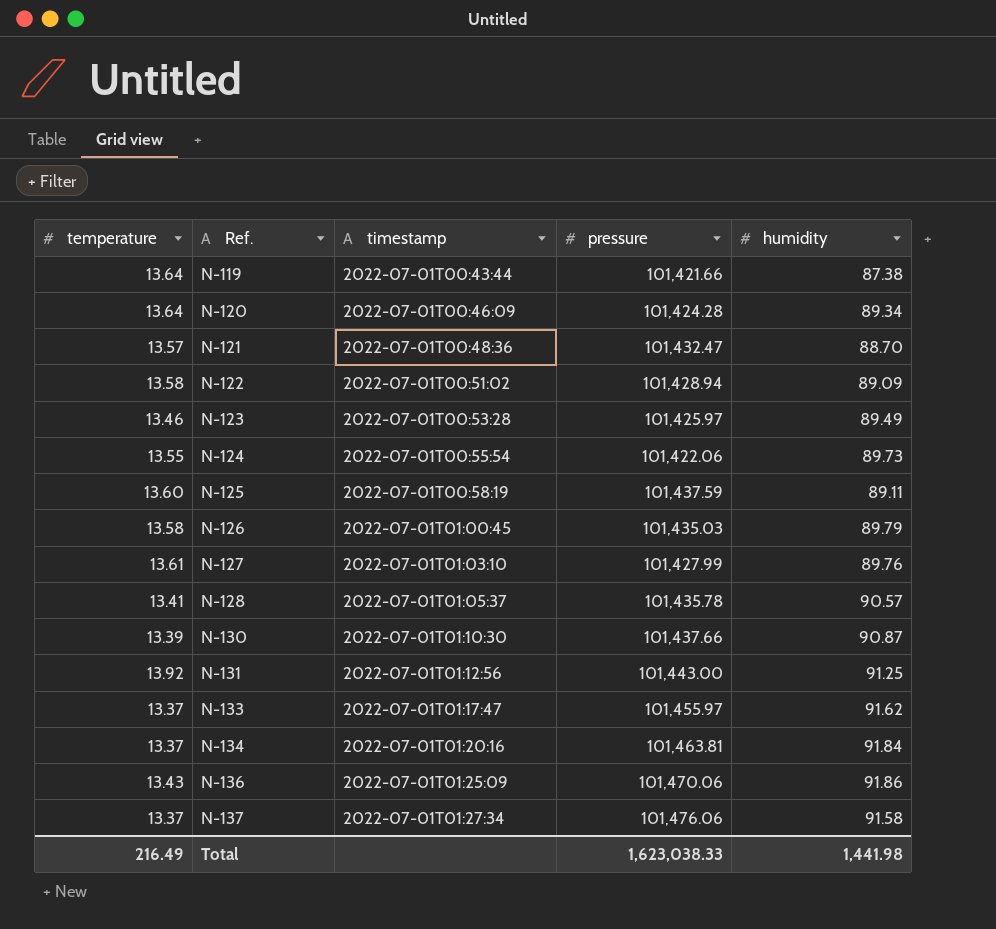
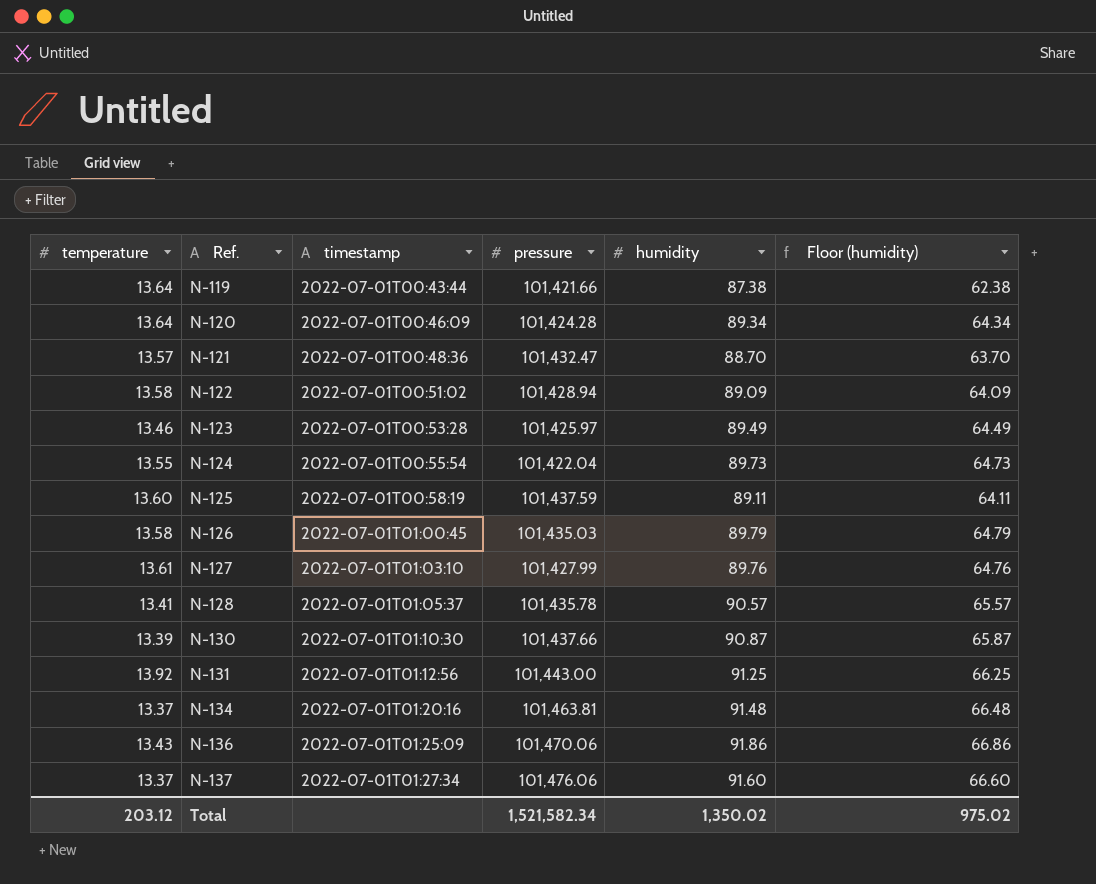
column Floor (humidity) | formula: none -> [humidity] - 25
row N-133: 13.37 | 2022-07-01T01:17:47 | 101,455.97 | 91.62 -> none
N-124 | pressure: 101,422.06 -> 101,422.04
N-134 | humidity: 91.84 -> 91.48
N-137 | humidity: 91.58 -> 91.60
Total | temperature: 216.49 -> 203.12
Total | pressure: 1,623,038.33 -> 1,521,582.34
Total | humidity: 1,441.98 -> 1,350.02

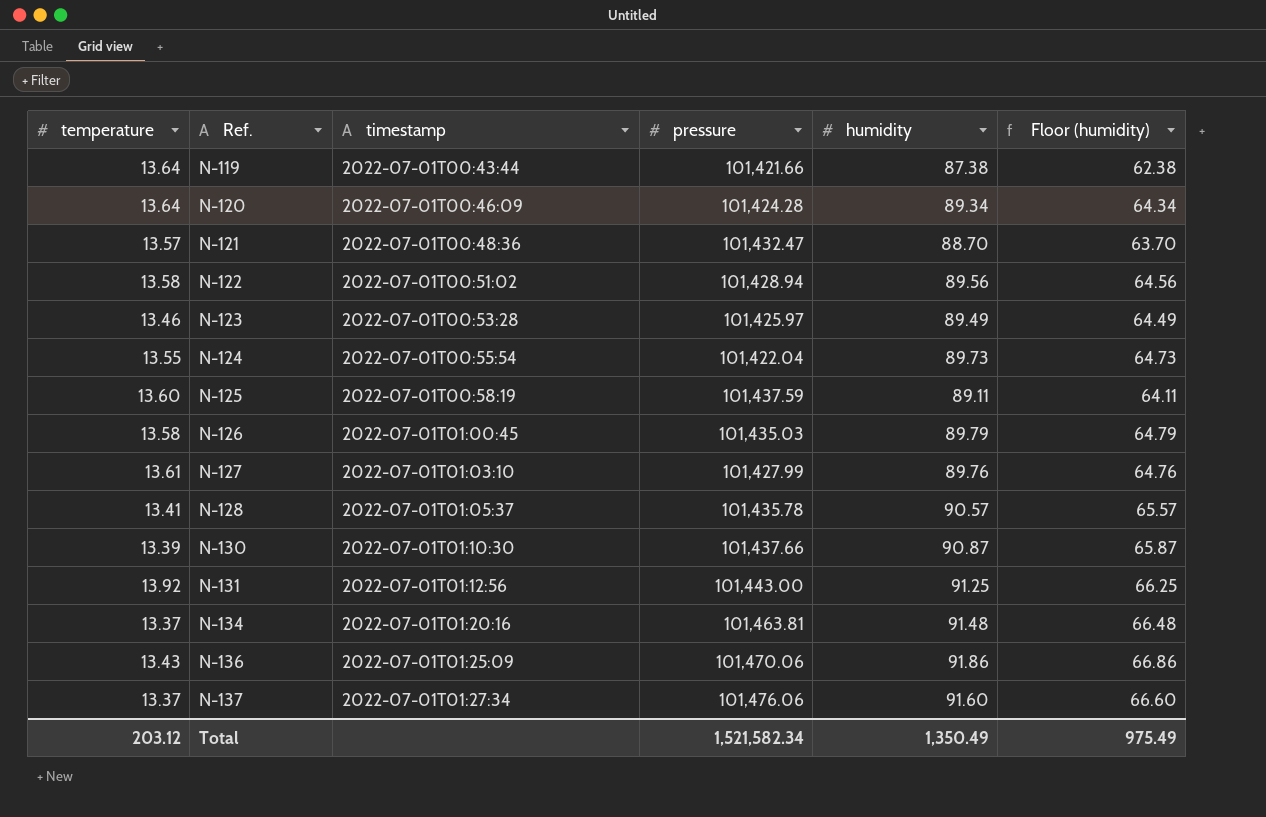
N-122 | humidity: 89.09 -> 89.56
N-122 | Floor (humidity): 64.09 -> 64.56
Total | humidity: 1,350.02 -> 1,350.49
Total | Floor (humidity): 975.02 -> 975.49

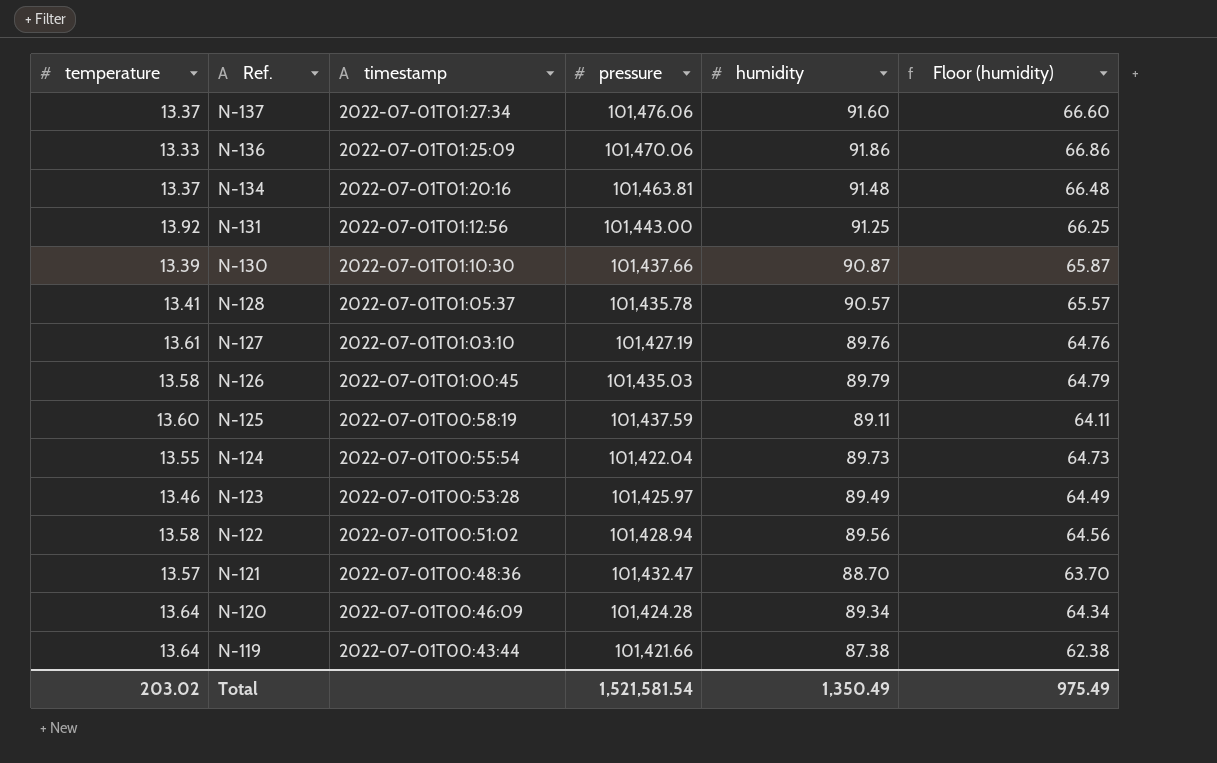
row order: Ref. ascending -> Ref. descending
N-136 | temperature: 13.43 -> 13.33
N-127 | pressure: 101,427.99 -> 101,427.19
Total | temperature: 203.12 -> 203.02
Total | pressure: 1,521,582.34 -> 1,521,581.54

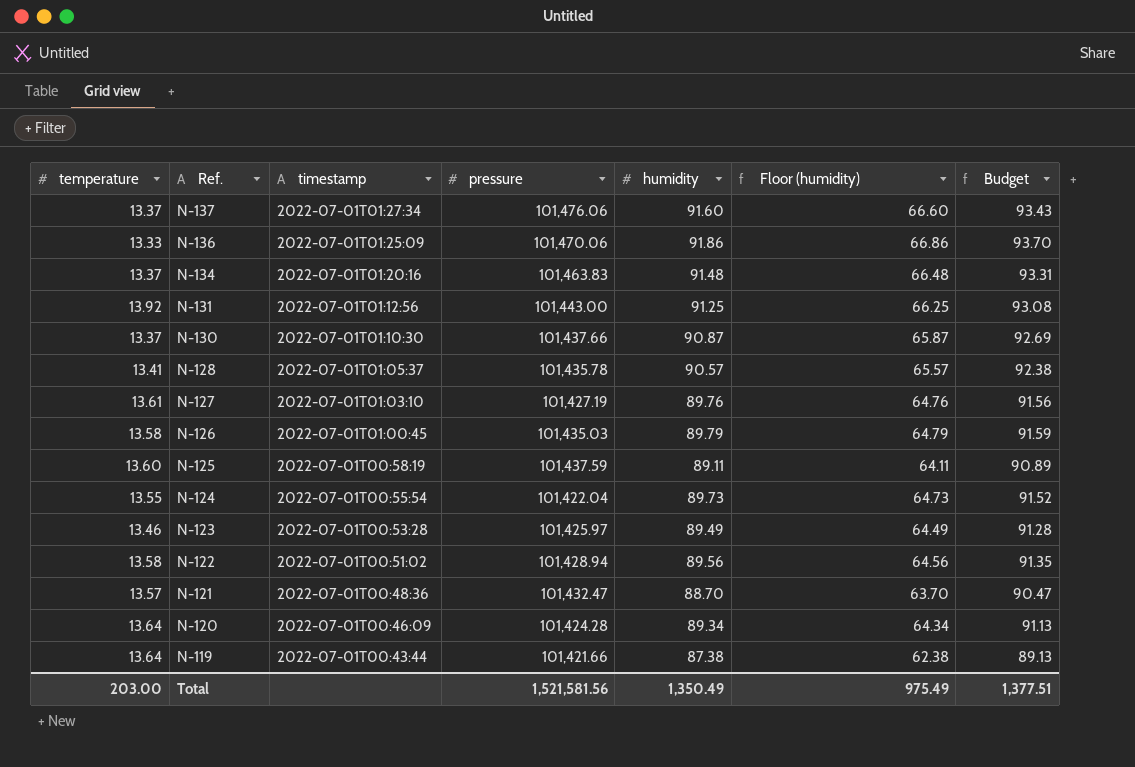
column Budget | formula: none -> [humidity] * 1.02
N-134 | pressure: 101,463.81 -> 101,463.83
N-130 | temperature: 13.39 -> 13.37
Total | temperature: 203.02 -> 203.00
Total | pressure: 1,521,581.54 -> 1,521,581.56

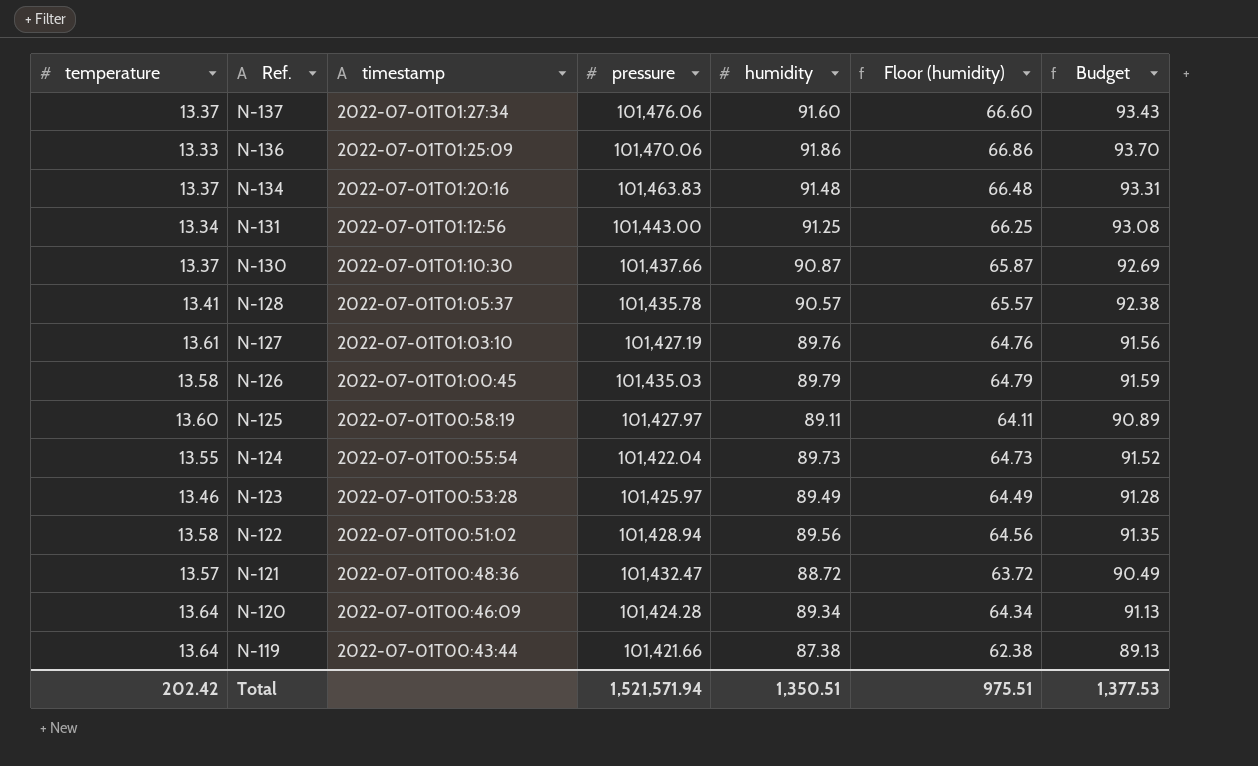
N-131 | temperature: 13.92 -> 13.34
N-125 | pressure: 101,437.59 -> 101,427.97
N-121 | humidity: 88.70 -> 88.72
N-121 | Floor (humidity): 63.70 -> 63.72
N-121 | Budget: 90.47 -> 90.49
Total | temperature: 203.00 -> 202.42
Total | pressure: 1,521,581.56 -> 1,521,571.94
Total | humidity: 1,350.49 -> 1,350.51
Total | Floor (humidity): 975.49 -> 975.51
Total | Budget: 1,377.51 -> 1,377.53

